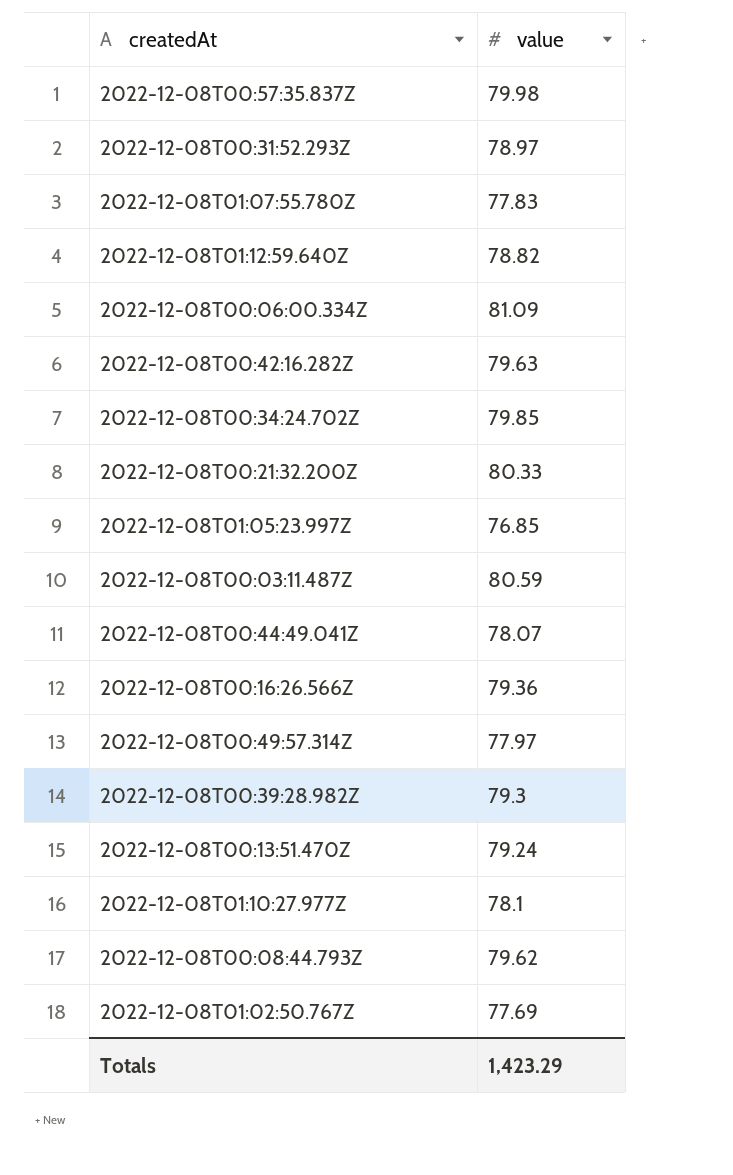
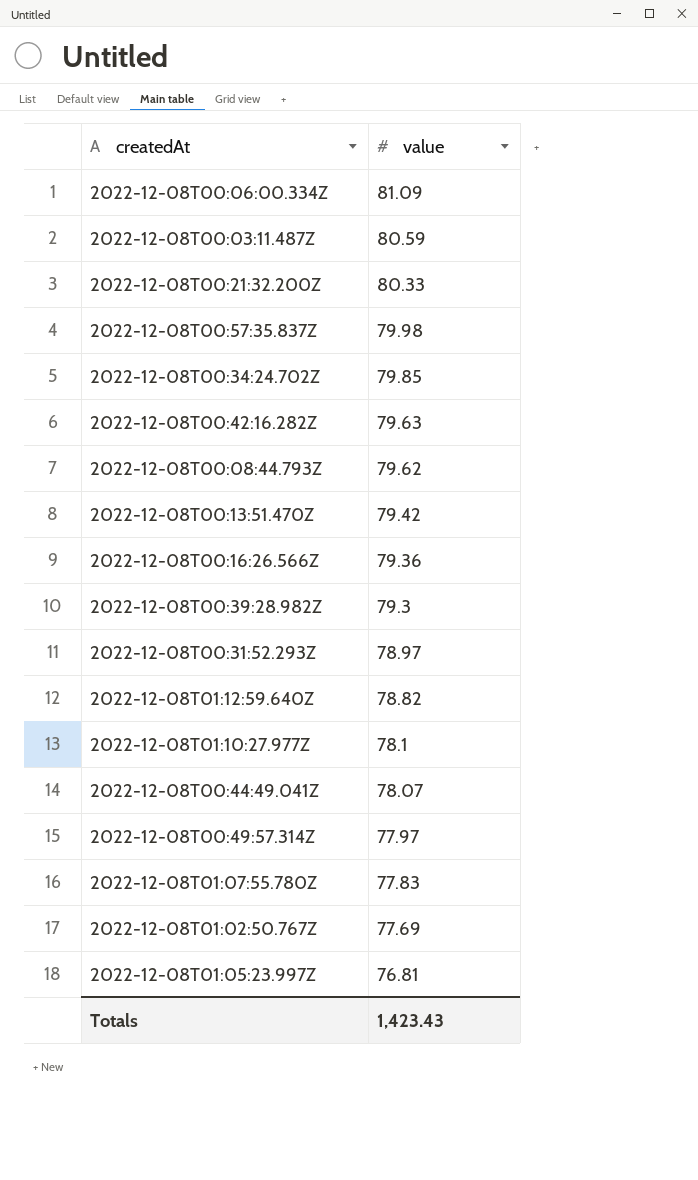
row order: none -> value descending
2022-12-08T00:13:51.470Z | value: 79.24 -> 79.42
2022-12-08T01:05:23.997Z | value: 76.85 -> 76.81
Totals | value: 1,423.29 -> 1,423.43

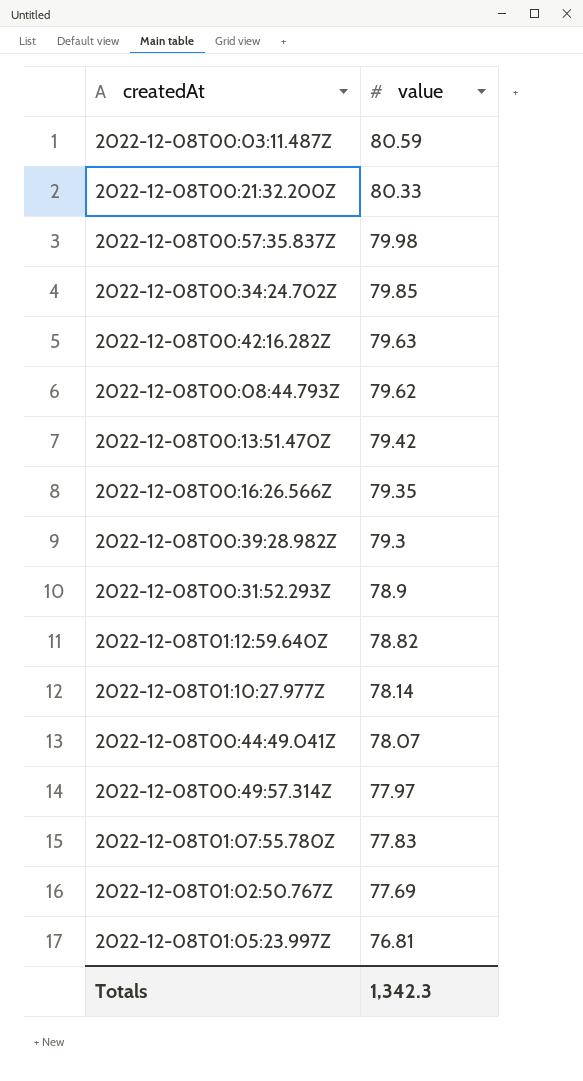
row 2022-12-08T00:06:00.334Z: 81.09 -> none
2022-12-08T00:16:26.566Z | value: 79.36 -> 79.35
2022-12-08T00:31:52.293Z | value: 78.97 -> 78.9
2022-12-08T01:10:27.977Z | value: 78.1 -> 78.14
Totals | value: 1,423.43 -> 1,342.3

